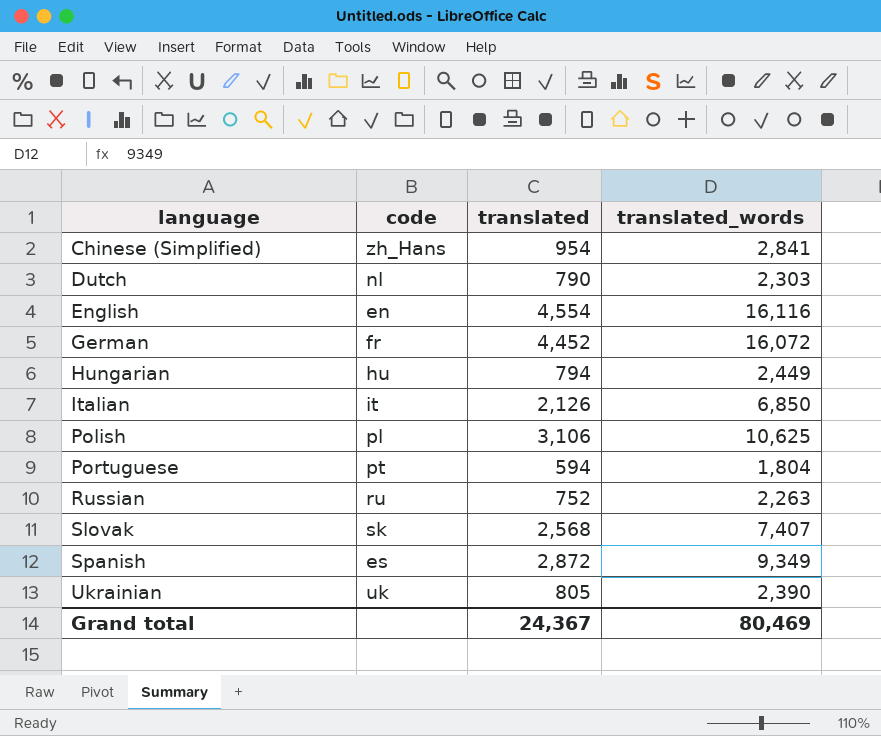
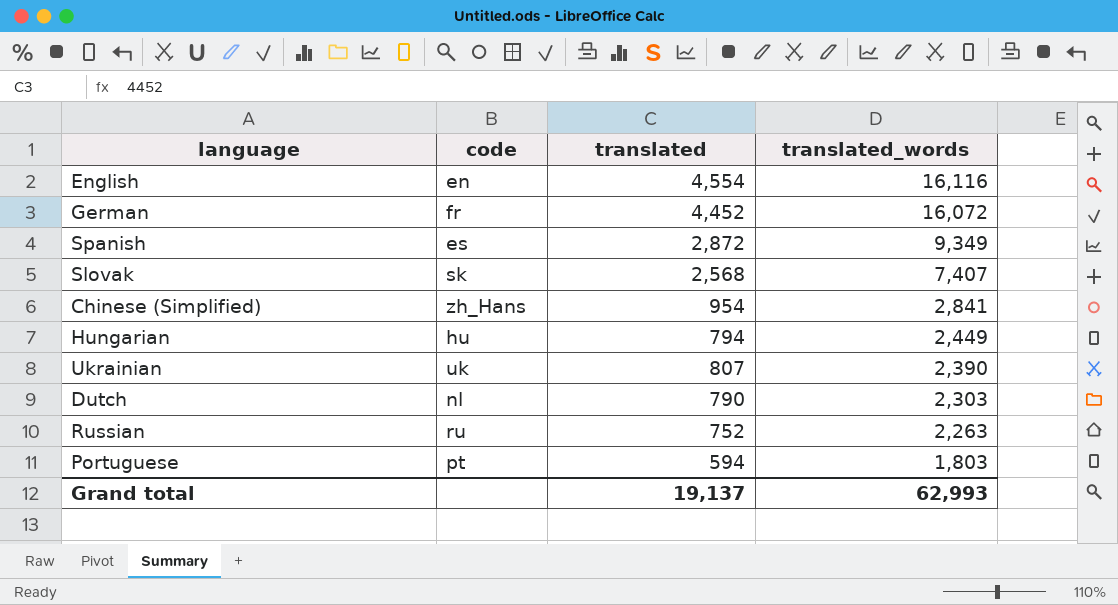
row order: language ascending -> translated_words descending
row Italian: it | 2,126 | 6,850 -> none
row Polish: pl | 3,106 | 10,625 -> none
Ukrainian | translated: 805 -> 807
Portuguese | translated_words: 1,804 -> 1,803
Grand total | translated: 24,367 -> 19,137
Grand total | translated_words: 80,469 -> 62,993

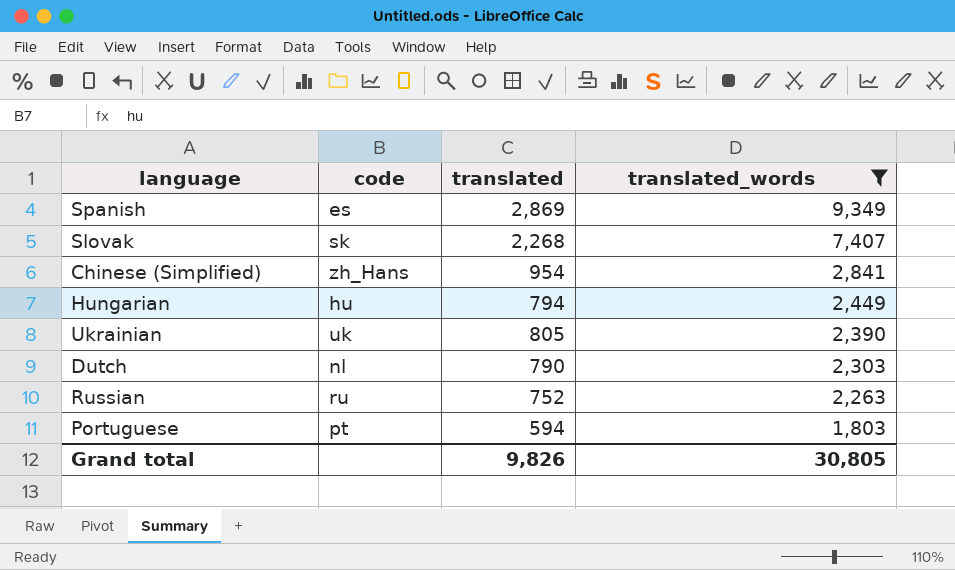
filter: none -> translated_words <= 9,349
Spanish | translated: 2,872 -> 2,869
Slovak | translated: 2,568 -> 2,268
Ukrainian | translated: 807 -> 805
Grand total | translated: 19,137 -> 9,826
Grand total | translated_words: 62,993 -> 30,805

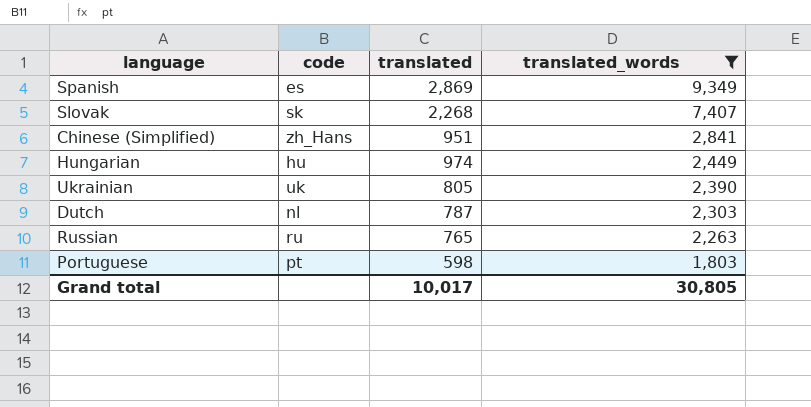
Chinese (Simplified) | translated: 954 -> 951
Hungarian | translated: 794 -> 974
Dutch | translated: 790 -> 787
Russian | translated: 752 -> 765
Portuguese | translated: 594 -> 598
Grand total | translated: 9,826 -> 10,017

